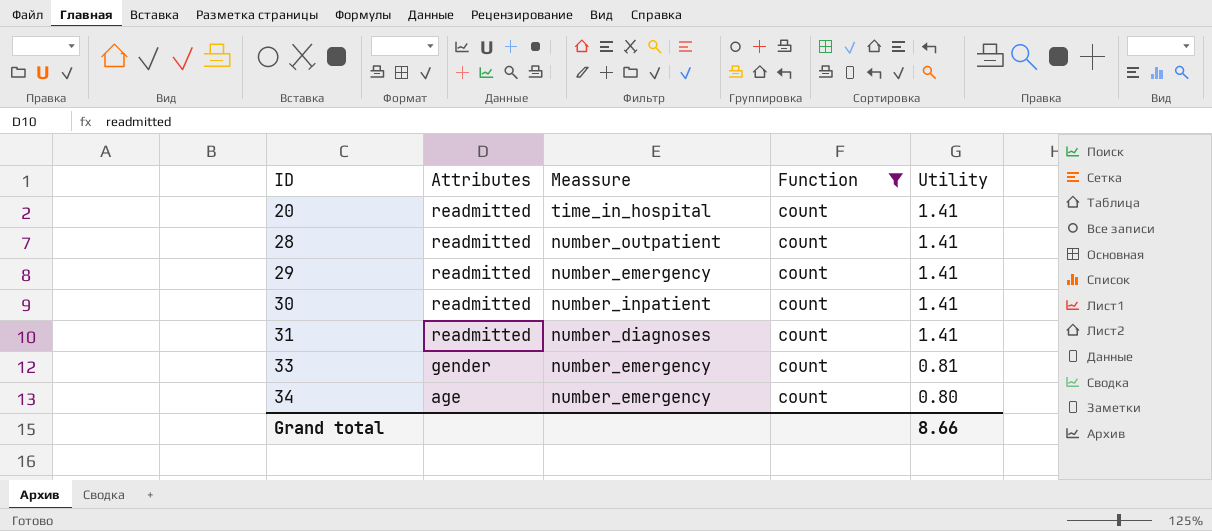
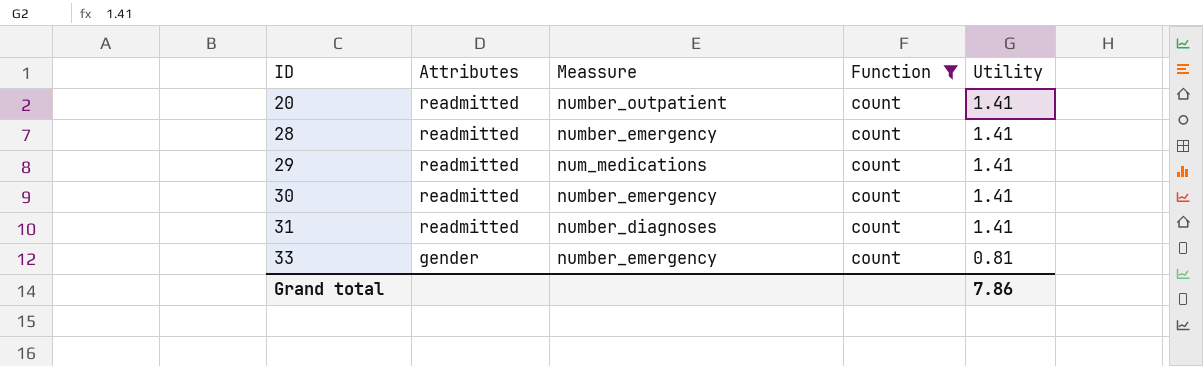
row 34: age | number_emergency | count | 0.80 -> none
20 | Meassure: time_in_hospital -> number_outpatient
28 | Meassure: number_outpatient -> number_emergency
29 | Meassure: number_emergency -> num_medications
30 | Meassure: number_inpatient -> number_emergency
Grand total | Utility: 8.66 -> 7.86

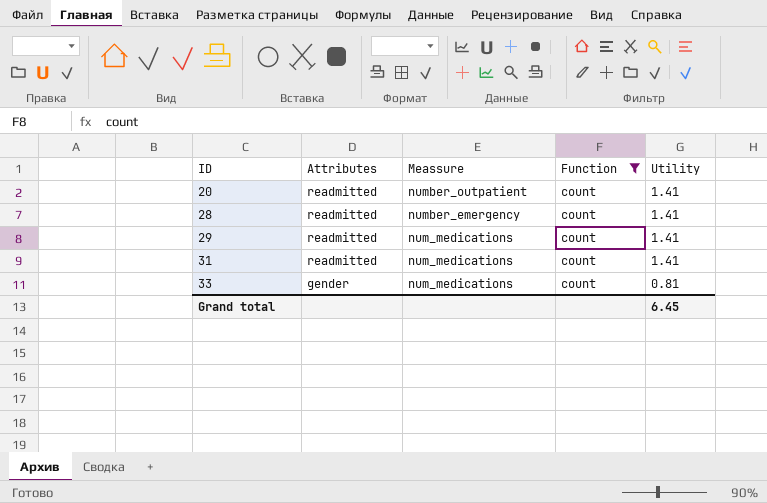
row 30: readmitted | number_emergency | count | 1.41 -> none
31 | Meassure: number_diagnoses -> num_medications
33 | Meassure: number_emergency -> num_medications
Grand total | Utility: 7.86 -> 6.45

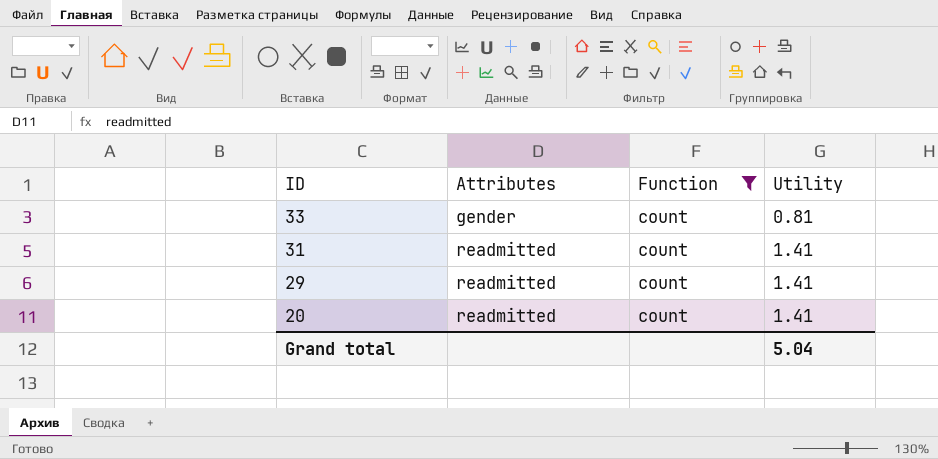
row order: ID ascending -> ID descending
column Meassure | position: 3 -> none
row 28: readmitted | number_emergency | count | 1.41 -> none
Grand total | Utility: 6.45 -> 5.04

